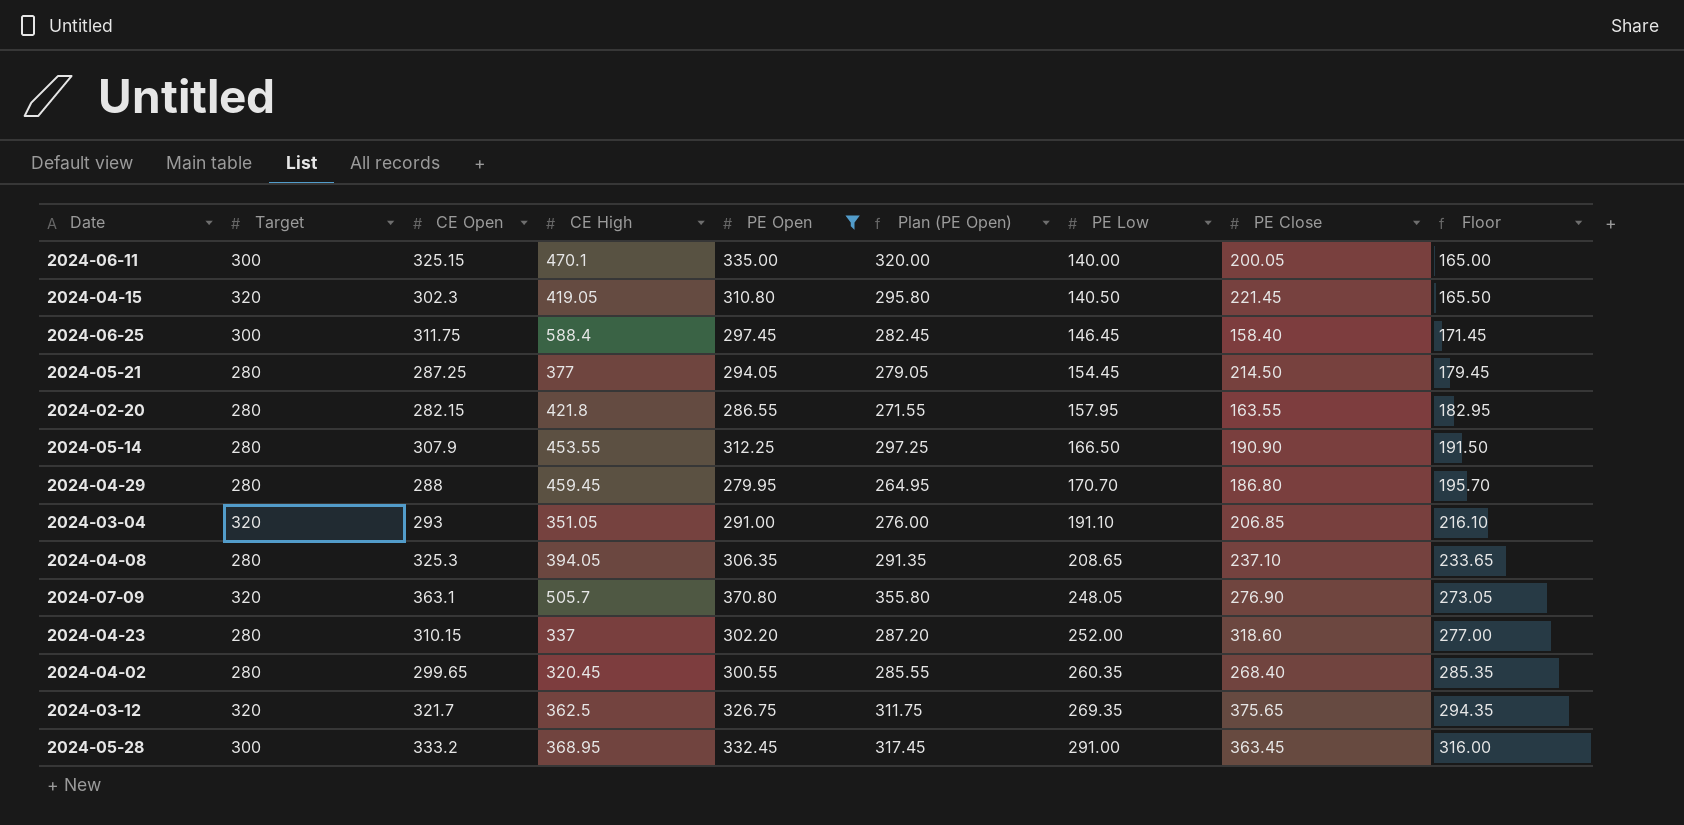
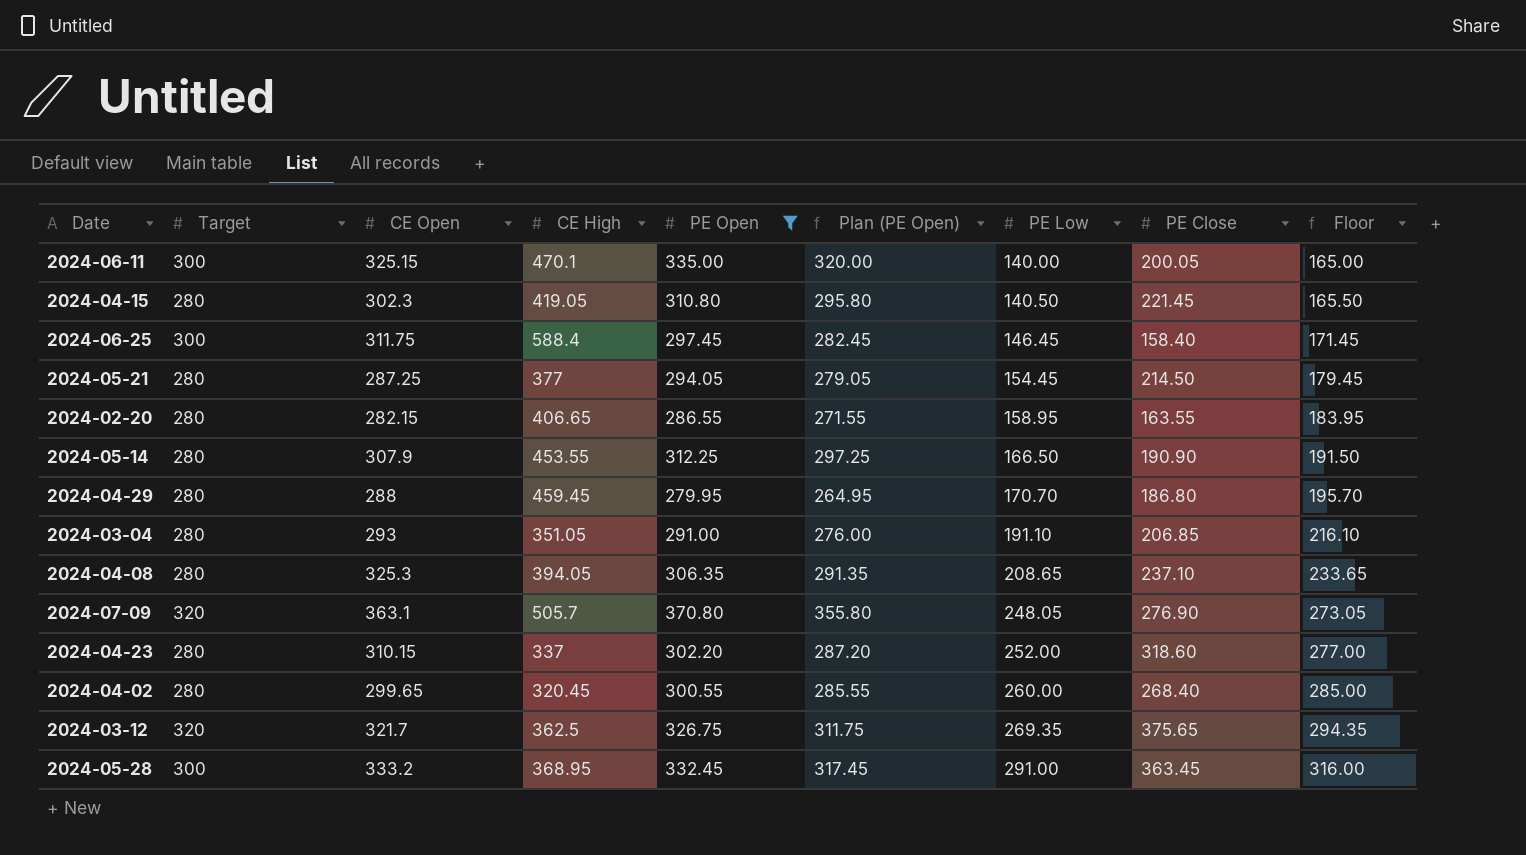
2024-04-15 | Target: 320 -> 280
2024-02-20 | CE High: 421.8 -> 406.65
2024-02-20 | PE Low: 157.95 -> 158.95
2024-02-20 | Floor: 182.95 -> 183.95
2024-03-04 | Target: 320 -> 280
2024-04-02 | PE Low: 260.35 -> 260.00
2024-04-02 | Floor: 285.35 -> 285.00

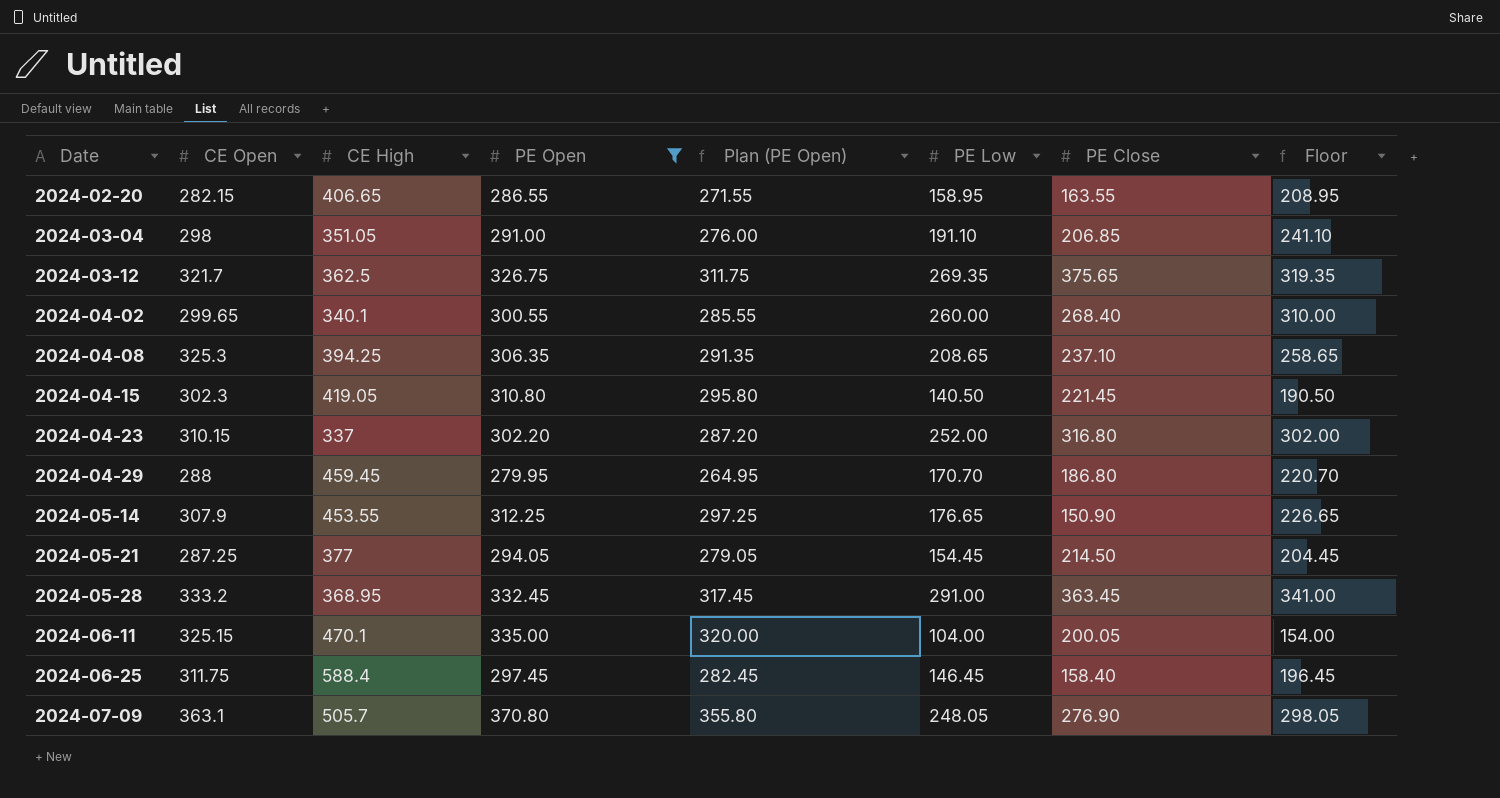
row order: PE Low ascending -> Date ascending
column Target | position: 2 -> none
column Floor | formula: [PE Low] + 25 -> [PE Low] + 50
2024-03-04 | CE Open: 293 -> 298
2024-04-02 | CE High: 320.45 -> 340.1
2024-04-08 | CE High: 394.05 -> 394.25
2024-04-23 | PE Close: 318.60 -> 316.80
2024-05-14 | PE Low: 166.50 -> 176.65
2024-05-14 | PE Close: 190.90 -> 150.90
2024-06-11 | PE Low: 140.00 -> 104.00

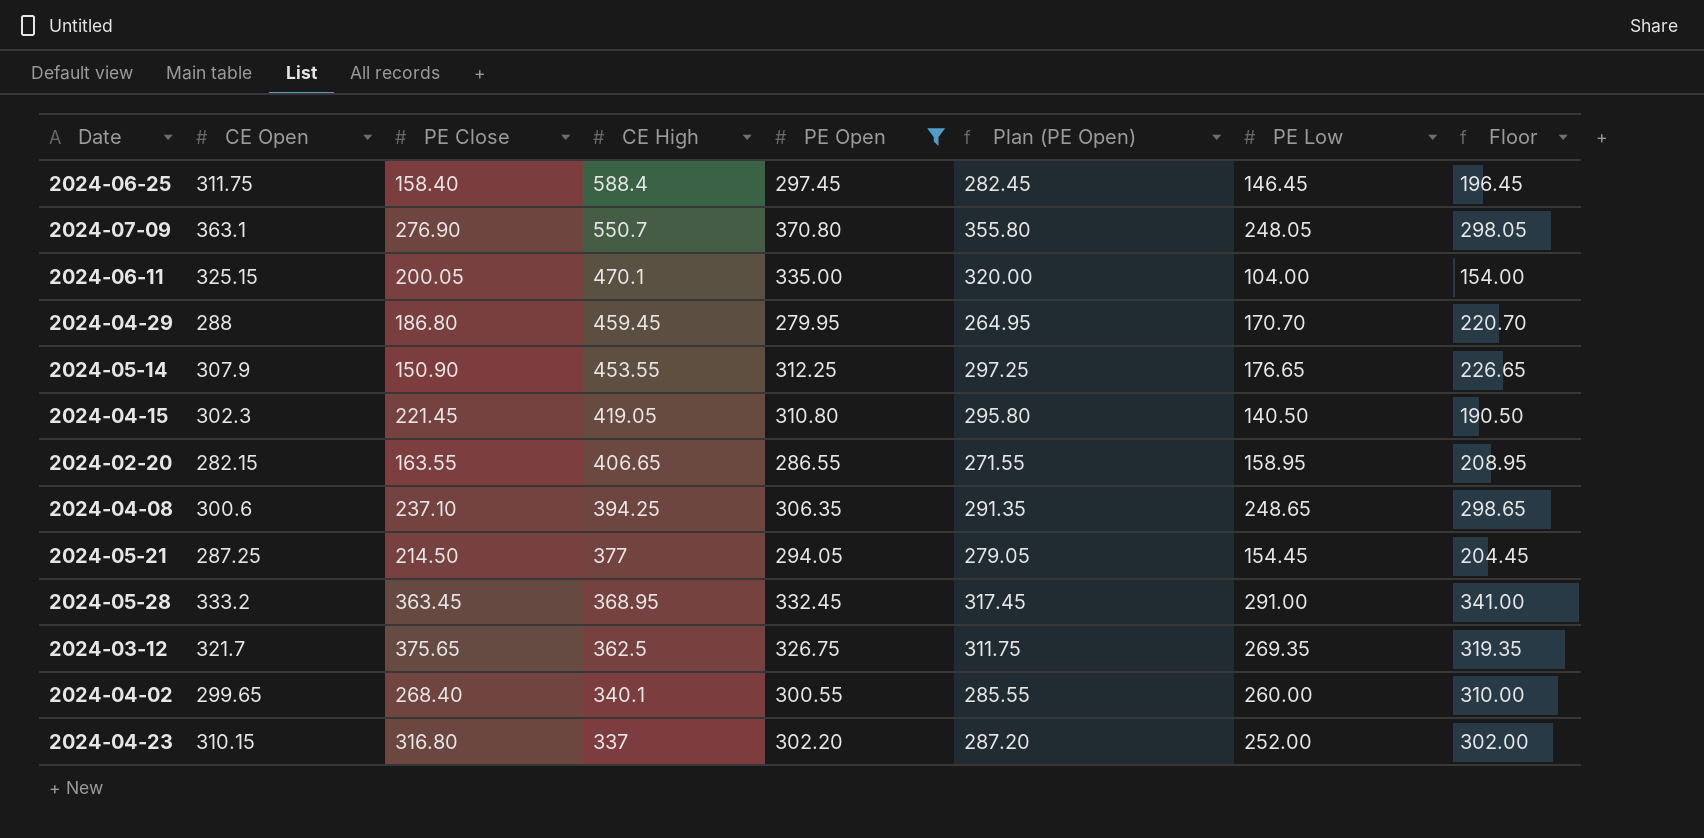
row order: Date ascending -> CE High descending
column PE Close | position: 7 -> 3
row 2024-03-04: 298 | 351.05 | 291.00 | 276.00 | 191.10 | 206.85 | 241.10 -> none
2024-07-09 | CE High: 505.7 -> 550.7
2024-04-08 | CE Open: 325.3 -> 300.6
2024-04-08 | PE Low: 208.65 -> 248.65
2024-04-08 | Floor: 258.65 -> 298.65

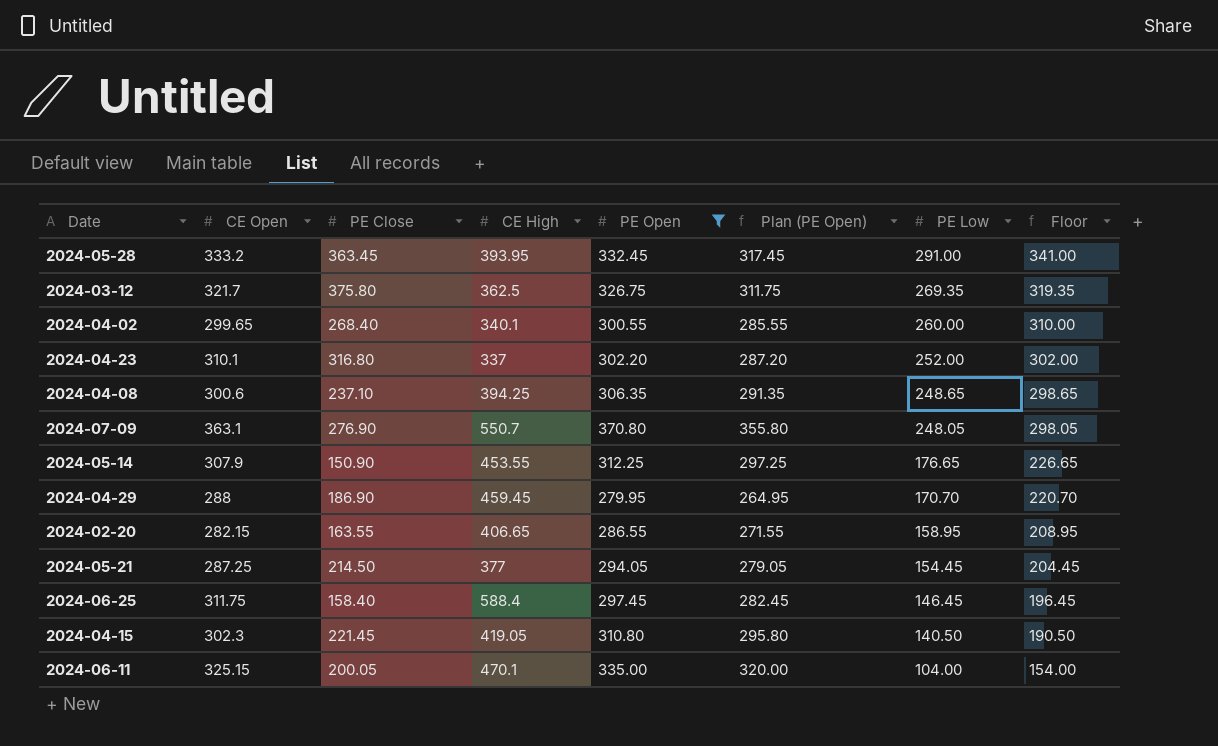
row order: CE High descending -> PE Low descending
2024-05-28 | CE High: 368.95 -> 393.95
2024-03-12 | PE Close: 375.65 -> 375.80
2024-04-23 | CE Open: 310.15 -> 310.1
2024-04-29 | PE Close: 186.80 -> 186.90

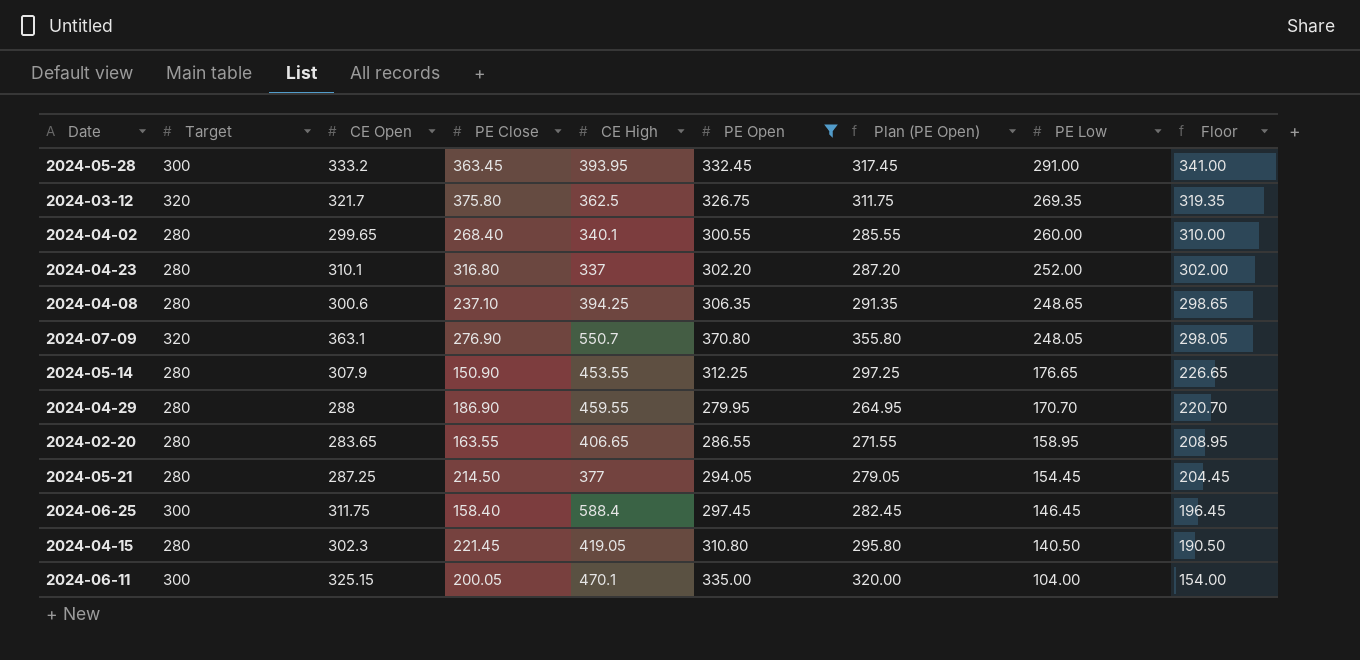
column Target | position: none -> 2
2024-04-29 | CE High: 459.45 -> 459.55
2024-02-20 | CE Open: 282.15 -> 283.65

